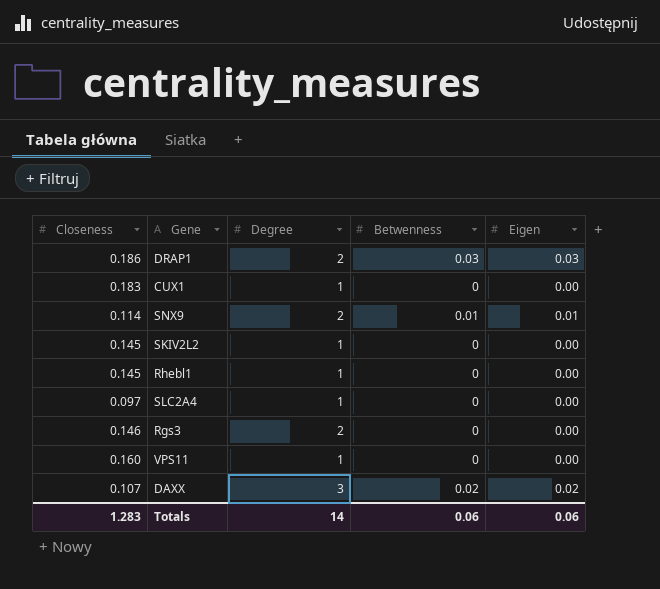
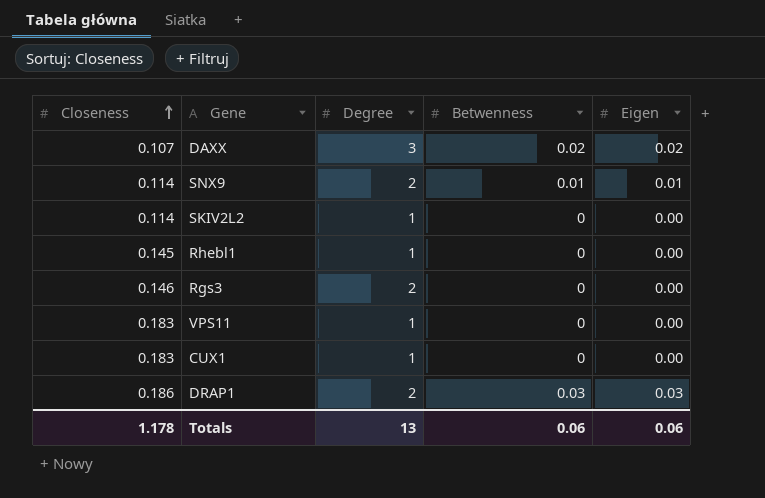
row order: none -> Closeness ascending
row SLC2A4: 0.097 | 1 | 0 | 0.00 -> none
SKIV2L2 | Closeness: 0.145 -> 0.114
VPS11 | Closeness: 0.160 -> 0.183
Totals | Closeness: 1.283 -> 1.178
Totals | Degree: 14 -> 13

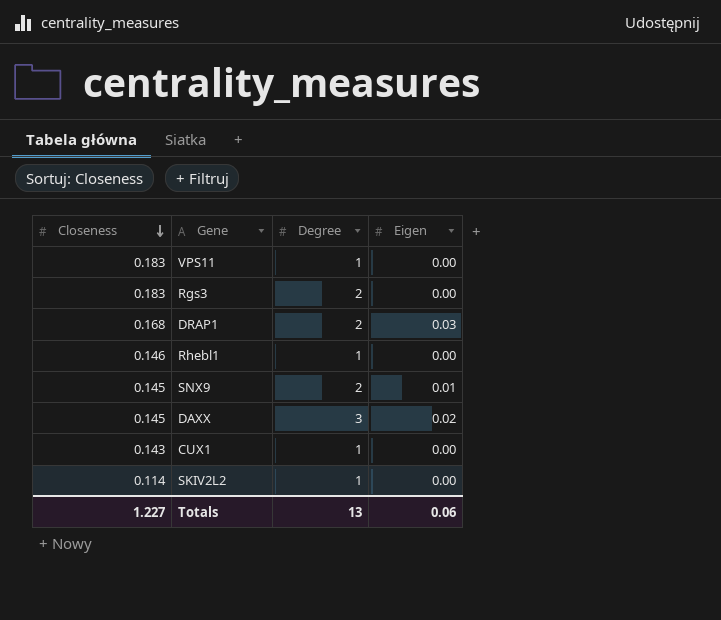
row order: Closeness ascending -> Closeness descending
column Betwenness | position: 4 -> none
Rgs3 | Closeness: 0.146 -> 0.183
DRAP1 | Closeness: 0.186 -> 0.168
Rhebl1 | Closeness: 0.145 -> 0.146
SNX9 | Closeness: 0.114 -> 0.145
DAXX | Closeness: 0.107 -> 0.145
CUX1 | Closeness: 0.183 -> 0.143
Totals | Closeness: 1.178 -> 1.227

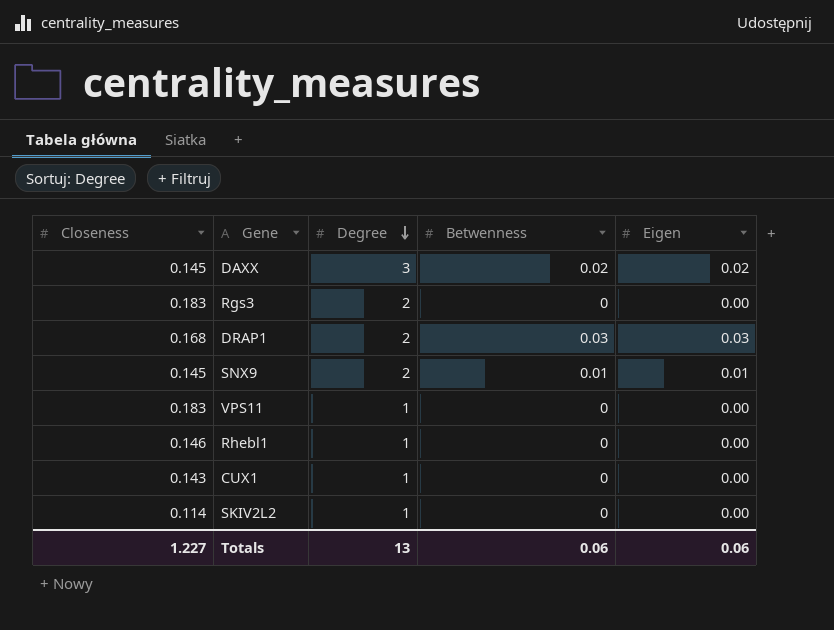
row order: Closeness descending -> Degree descending
column Betwenness | position: none -> 4

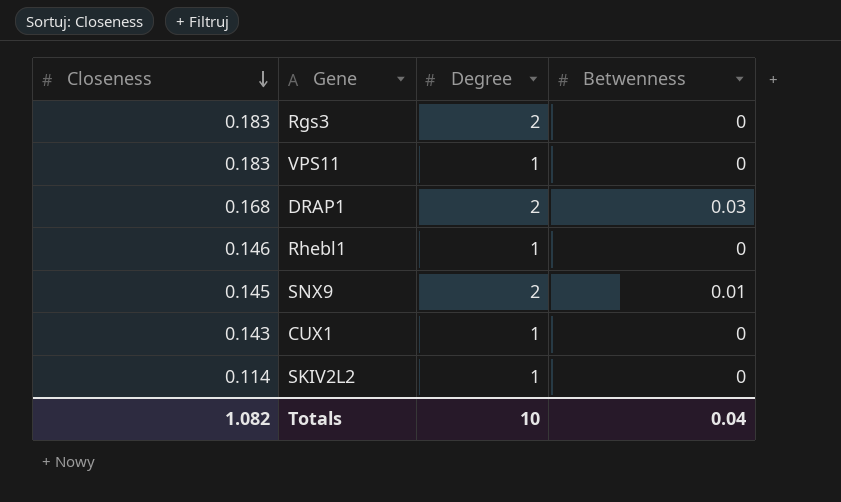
row order: Degree descending -> Closeness descending
column Eigen | position: 5 -> none
row DAXX: 0.145 | 3 | 0.02 | 0.02 -> none
Totals | Closeness: 1.227 -> 1.082
Totals | Degree: 13 -> 10
Totals | Betwenness: 0.06 -> 0.04

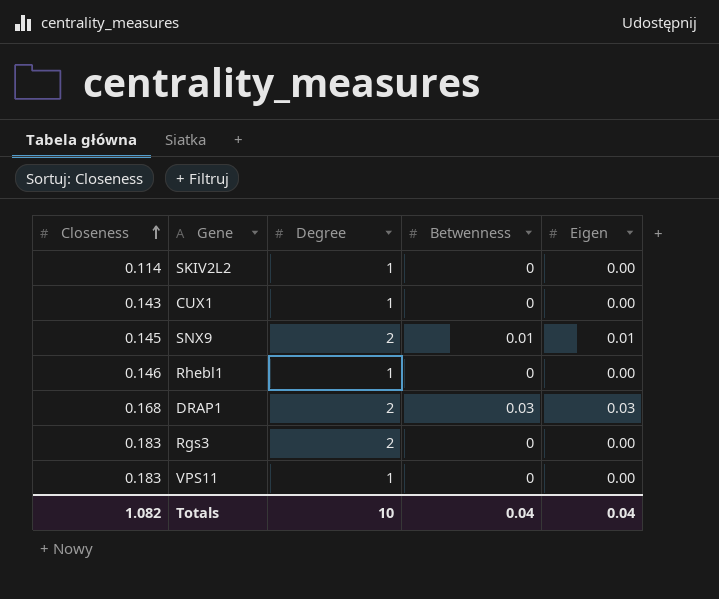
row order: Closeness descending -> Closeness ascending
column Eigen | position: none -> 5

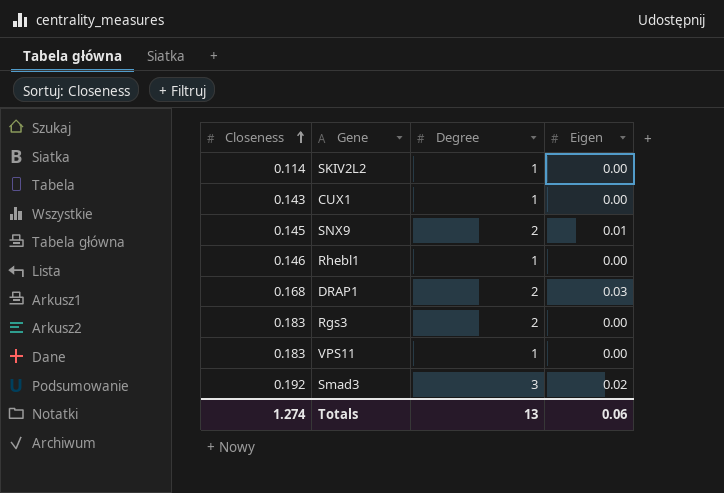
column Betwenness | position: 4 -> none
row Smad3: none -> 0.192 | 3 | 0.02
Totals | Closeness: 1.082 -> 1.274
Totals | Degree: 10 -> 13
Totals | Eigen: 0.04 -> 0.06

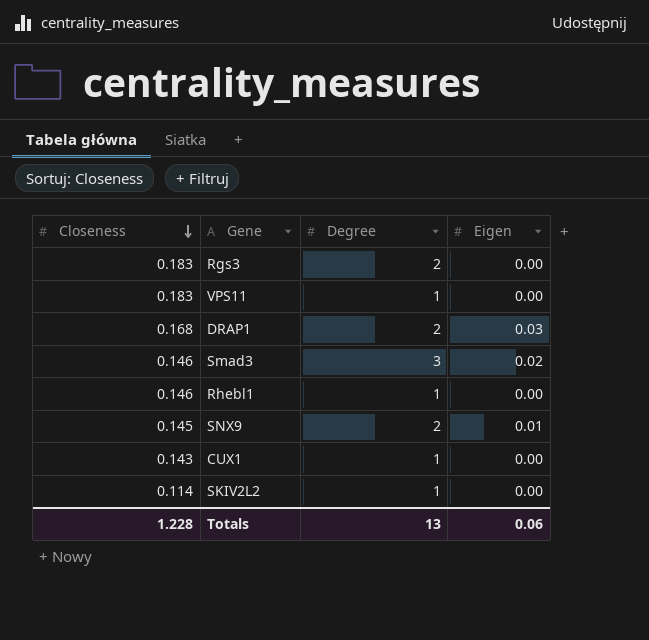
row order: Closeness ascending -> Closeness descending
Smad3 | Closeness: 0.192 -> 0.146
Totals | Closeness: 1.274 -> 1.228

